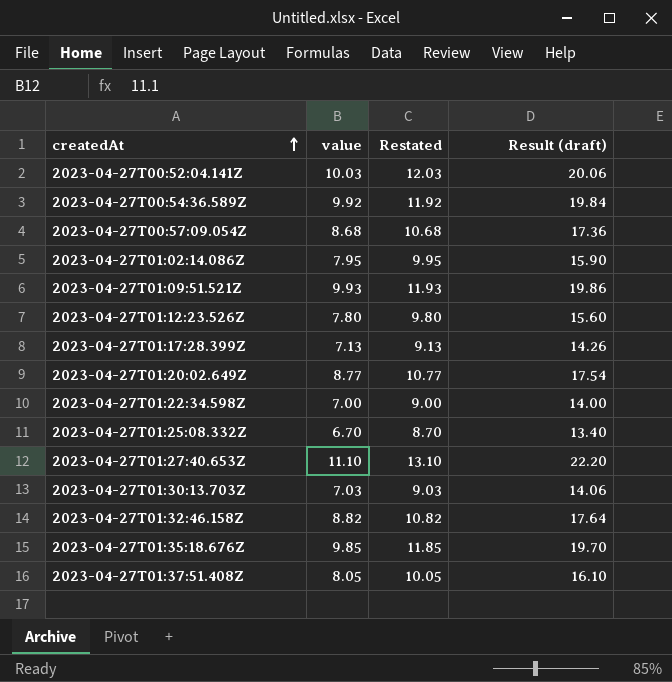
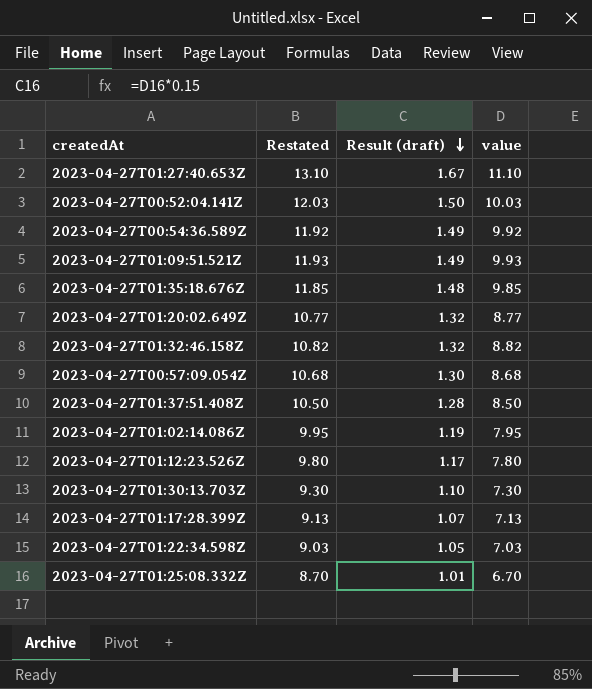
row order: createdAt ascending -> Result (draft) descending
column Result (draft) | formula: [value] * 2 -> [value] * 0.15
column value | position: 2 -> 4
2023-04-27T01:37:51.408Z | Restated: 10.05 -> 10.50
2023-04-27T01:37:51.408Z | value: 8.05 -> 8.50
2023-04-27T01:30:13.703Z | Restated: 9.03 -> 9.30
2023-04-27T01:30:13.703Z | value: 7.03 -> 7.30
2023-04-27T01:22:34.598Z | Restated: 9.00 -> 9.03
2023-04-27T01:22:34.598Z | value: 7.00 -> 7.03

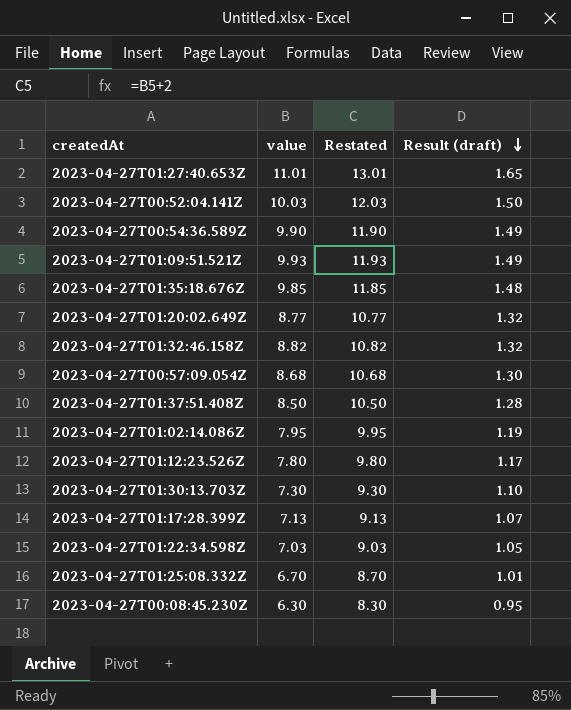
column value | position: 4 -> 2
2023-04-27T01:27:40.653Z | value: 11.10 -> 11.01
2023-04-27T01:27:40.653Z | Restated: 13.10 -> 13.01
2023-04-27T01:27:40.653Z | Result (draft): 1.67 -> 1.65
2023-04-27T00:54:36.589Z | value: 9.92 -> 9.90
2023-04-27T00:54:36.589Z | Restated: 11.92 -> 11.90
row 2023-04-27T00:08:45.230Z: none -> 6.30 | 8.30 | 0.95

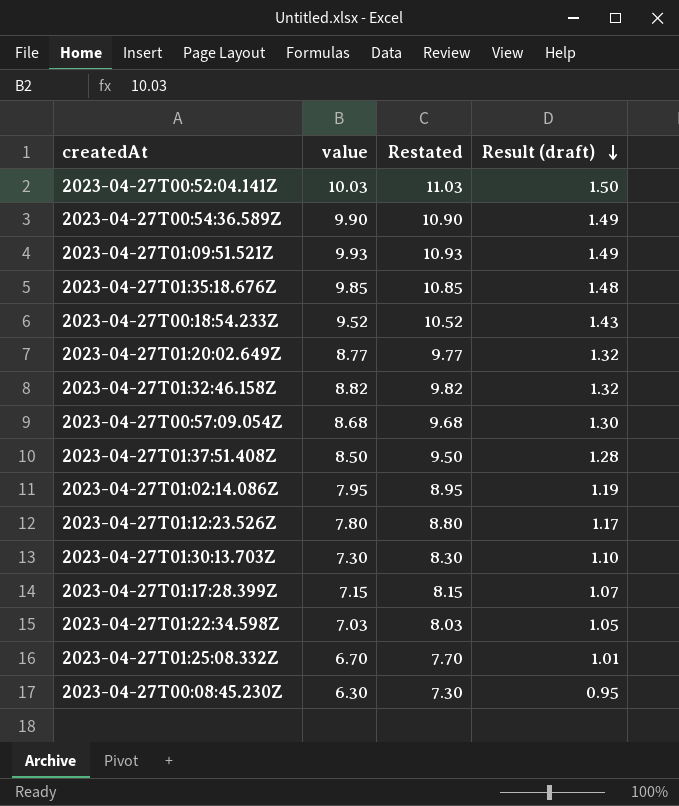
column Restated | formula: [value] + 2 -> [value] + 1
row 2023-04-27T01:27:40.653Z: 11.01 | 13.01 | 1.65 -> none
row 2023-04-27T00:18:54.233Z: none -> 9.52 | 10.52 | 1.43
2023-04-27T01:17:28.399Z | value: 7.13 -> 7.15

